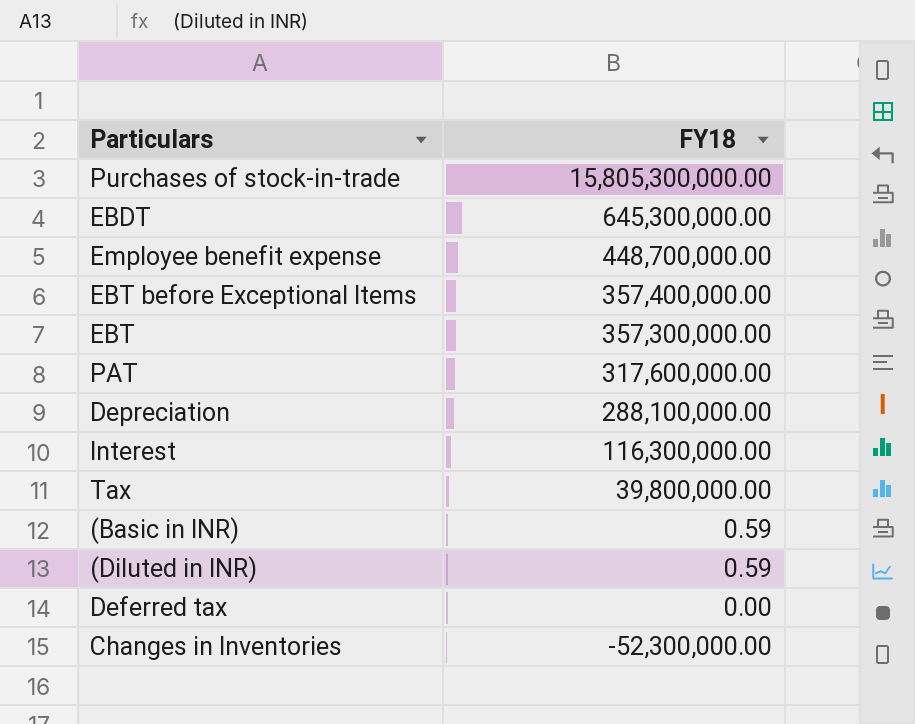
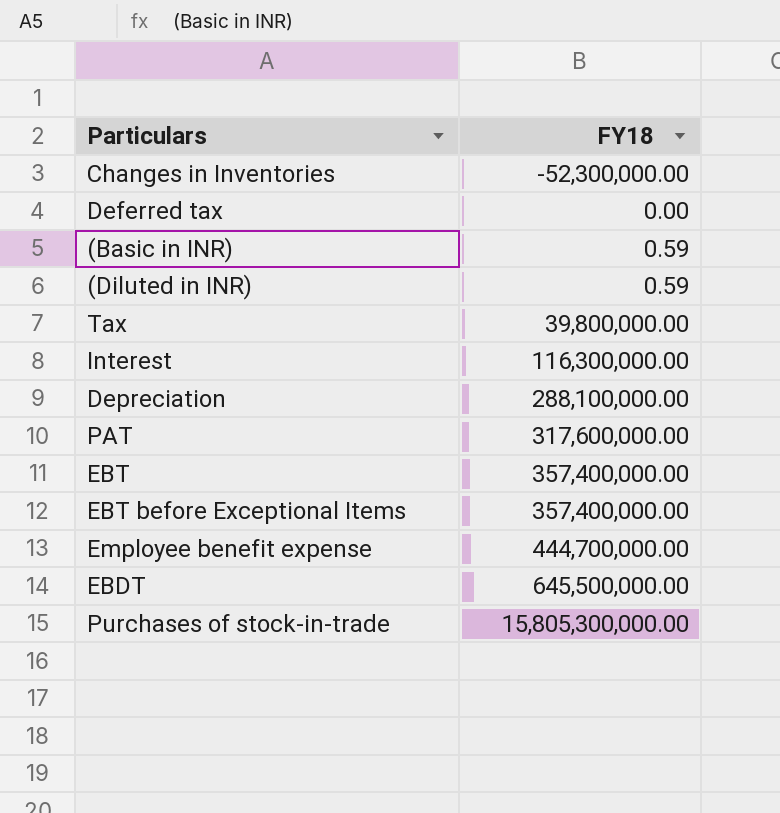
row order: FY18 descending -> FY18 ascending
EBT | FY18: 357,300,000.00 -> 357,400,000.00
Employee benefit expense | FY18: 448,700,000.00 -> 444,700,000.00
EBDT | FY18: 645,300,000.00 -> 645,500,000.00

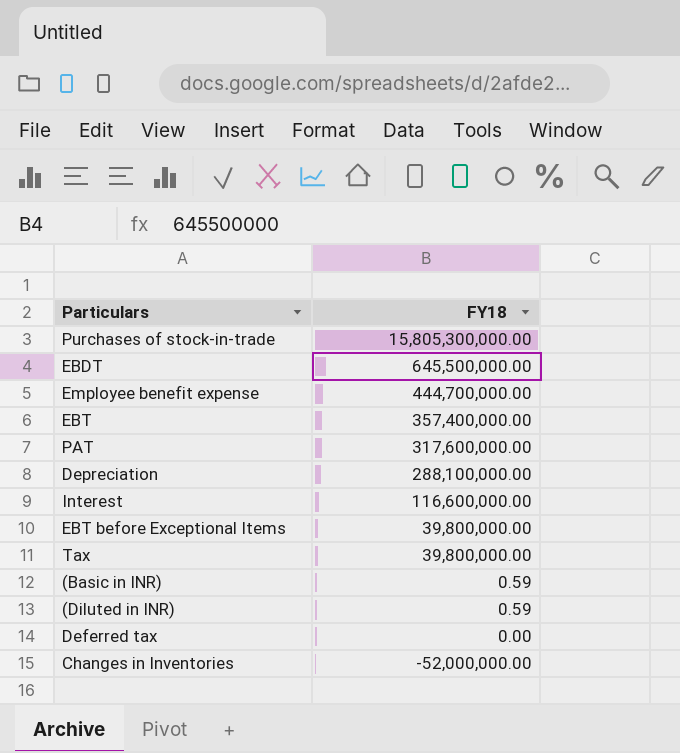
row order: FY18 ascending -> FY18 descending
Interest | FY18: 116,300,000.00 -> 116,600,000.00
EBT before Exceptional Items | FY18: 357,400,000.00 -> 39,800,000.00
Changes in Inventories | FY18: -52,300,000.00 -> -52,000,000.00

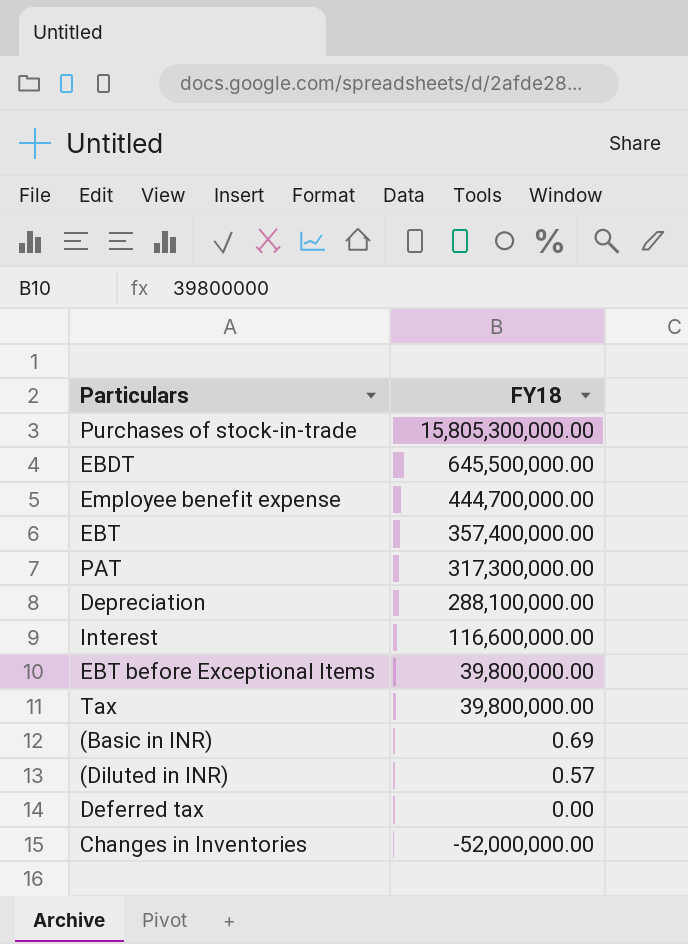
PAT | FY18: 317,600,000.00 -> 317,300,000.00
(Basic in INR) | FY18: 0.59 -> 0.69
(Diluted in INR) | FY18: 0.59 -> 0.57

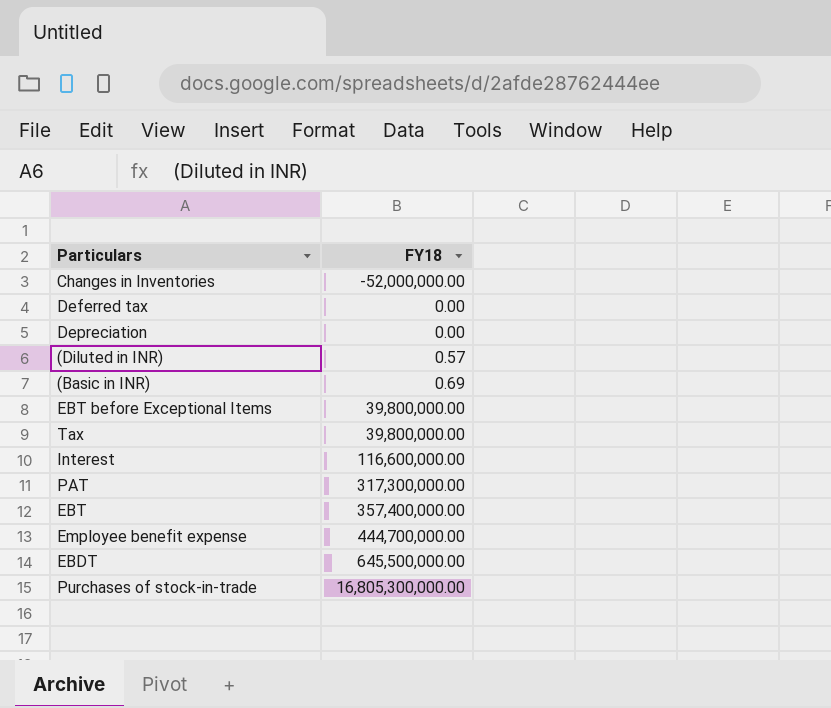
row order: FY18 descending -> FY18 ascending
Depreciation | FY18: 288,100,000.00 -> 0.00
Purchases of stock-in-trade | FY18: 15,805,300,000.00 -> 16,805,300,000.00

